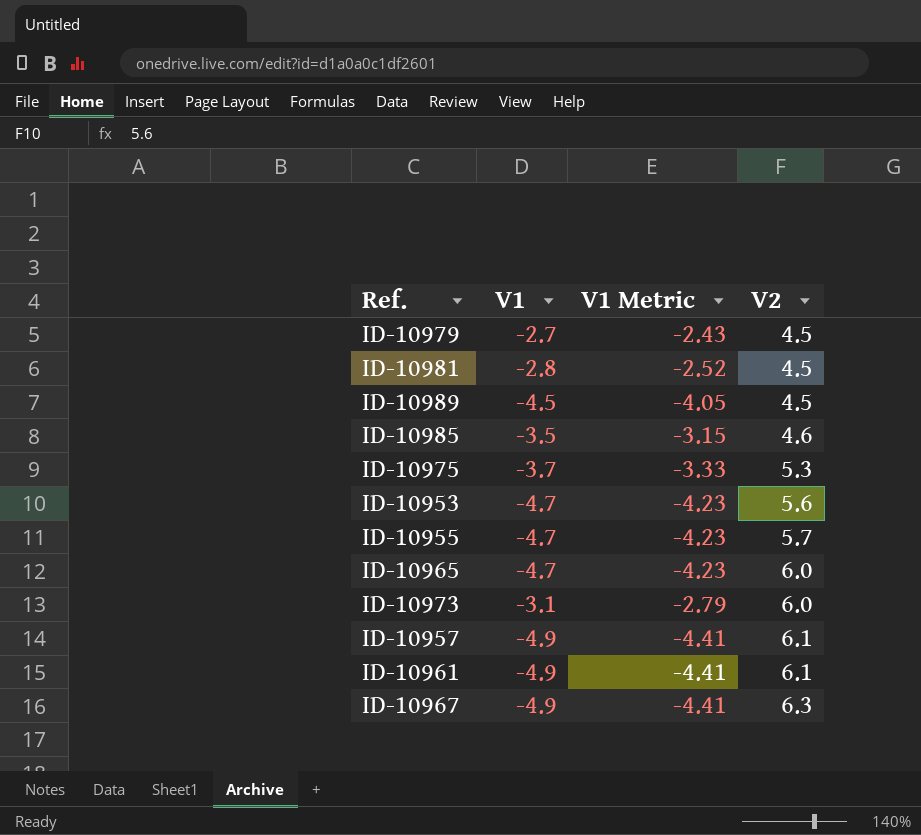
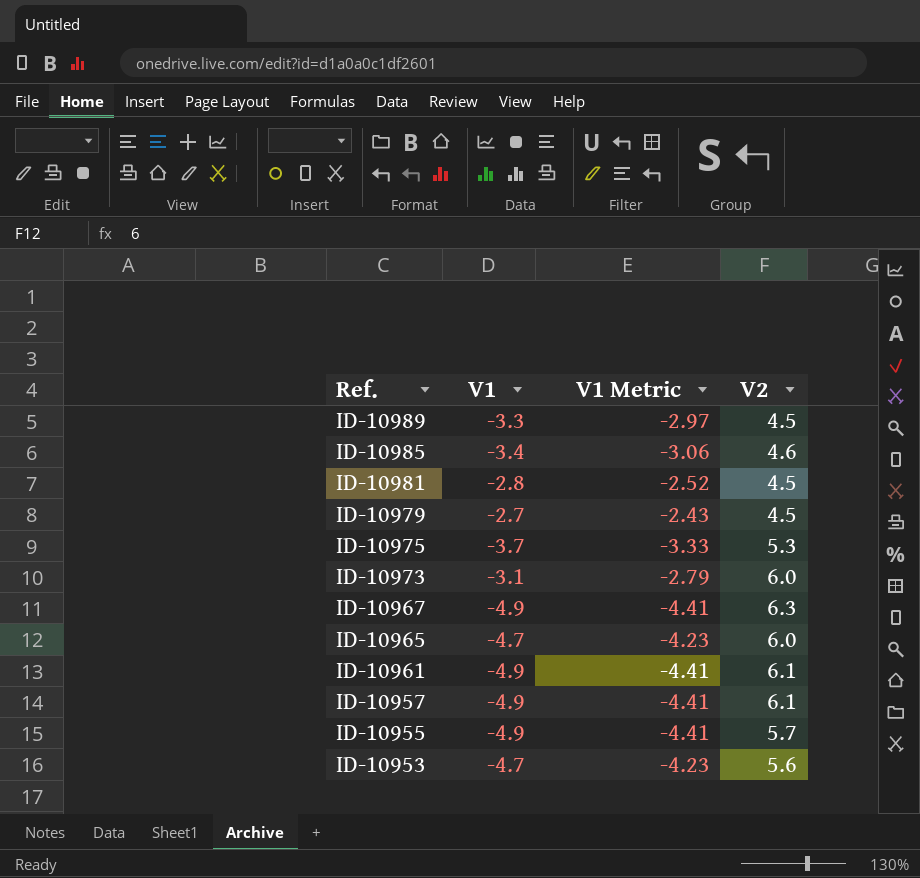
row order: V2 ascending -> Ref. descending
ID-10989 | V1: -4.5 -> -3.3
ID-10989 | V1 Metric: -4.05 -> -2.97
ID-10985 | V1: -3.5 -> -3.4
ID-10985 | V1 Metric: -3.15 -> -3.06
ID-10955 | V1: -4.7 -> -4.9
ID-10955 | V1 Metric: -4.23 -> -4.41

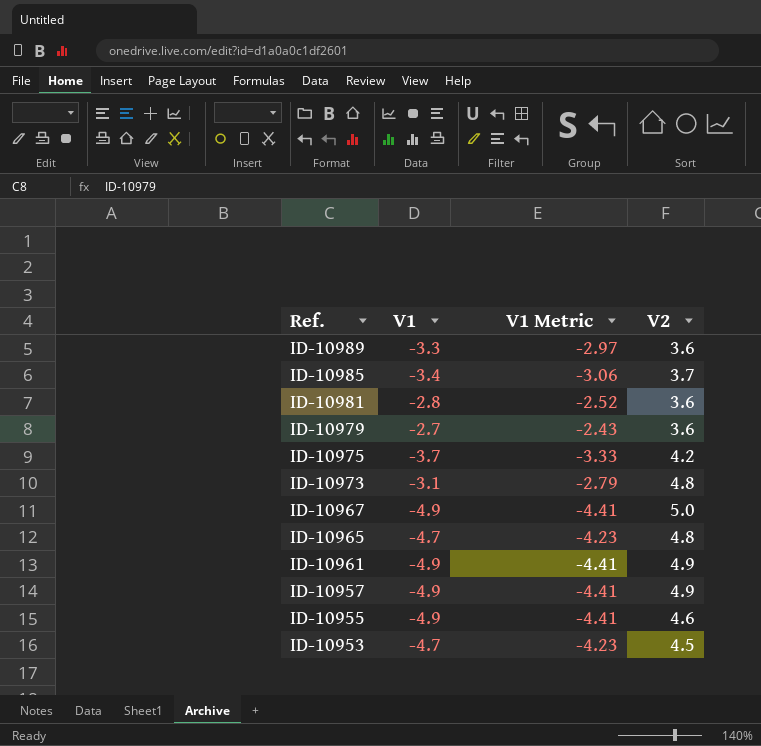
ID-10989 | V2: 4.5 -> 3.6
ID-10985 | V2: 4.6 -> 3.7
ID-10981 | V2: 4.5 -> 3.6
ID-10979 | V2: 4.5 -> 3.6
ID-10975 | V2: 5.3 -> 4.2
ID-10973 | V2: 6.0 -> 4.8
ID-10967 | V2: 6.3 -> 5.0
ID-10965 | V2: 6.0 -> 4.8
ID-10961 | V2: 6.1 -> 4.9
ID-10957 | V2: 6.1 -> 4.9
ID-10955 | V2: 5.7 -> 4.6
ID-10953 | V2: 5.6 -> 4.5

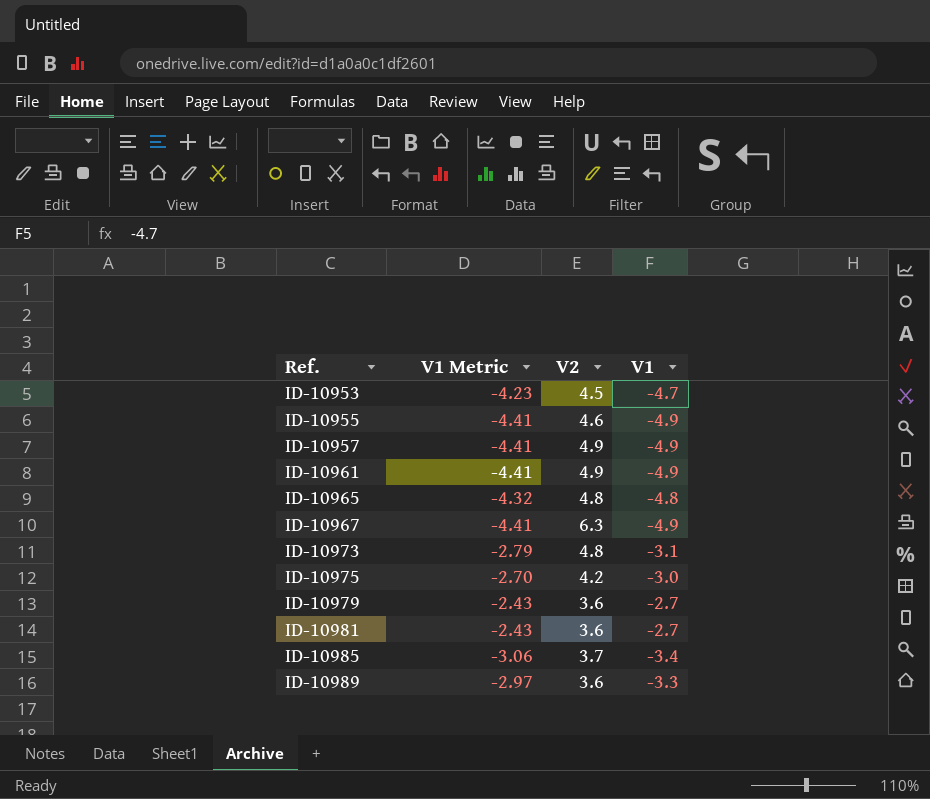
row order: Ref. descending -> Ref. ascending
column V1 | position: 2 -> 4
ID-10965 | V1 Metric: -4.23 -> -4.32
ID-10965 | V1: -4.7 -> -4.8
ID-10967 | V2: 5.0 -> 6.3
ID-10975 | V1 Metric: -3.33 -> -2.70
ID-10975 | V1: -3.7 -> -3.0
ID-10981 | V1 Metric: -2.52 -> -2.43
ID-10981 | V1: -2.8 -> -2.7

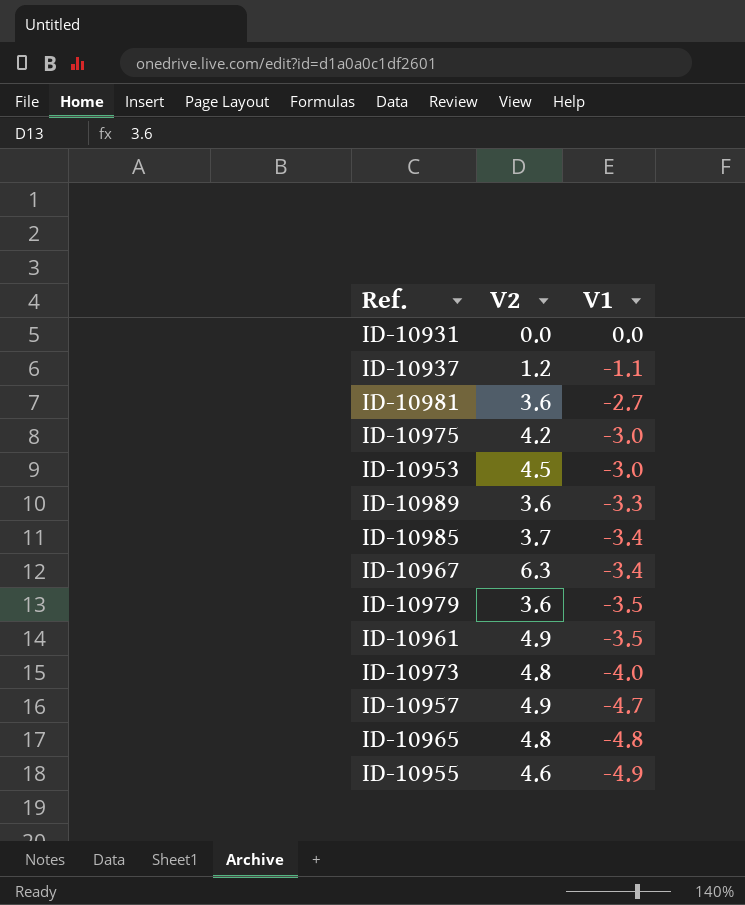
row order: Ref. ascending -> V1 descending
column V1 Metric | formula: [V1] * 0.9 -> none
row ID-10931: none -> 0.0 | 0.0
row ID-10937: none -> 1.2 | -1.1
ID-10953 | V1: -4.7 -> -3.0
ID-10967 | V1: -4.9 -> -3.4
ID-10979 | V1: -2.7 -> -3.5
ID-10961 | V1: -4.9 -> -3.5
ID-10973 | V1: -3.1 -> -4.0
ID-10957 | V1: -4.9 -> -4.7

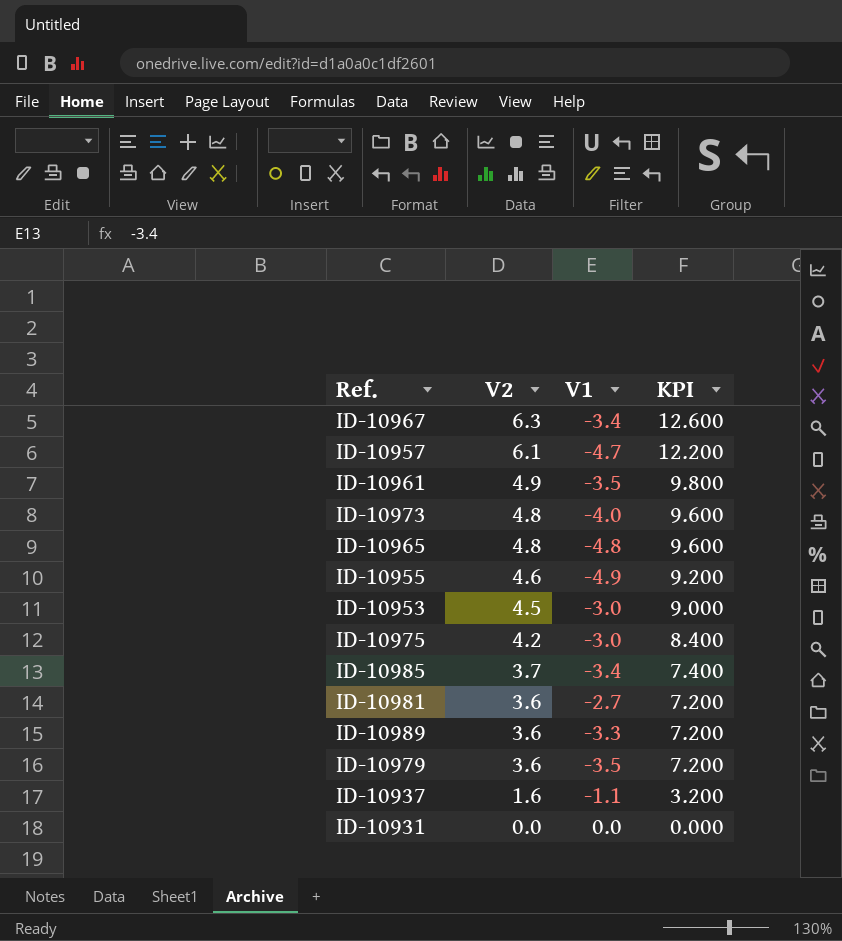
row order: V1 descending -> V2 descending
column KPI | formula: none -> [V2] * 2
ID-10957 | V2: 4.9 -> 6.1
ID-10937 | V2: 1.2 -> 1.6

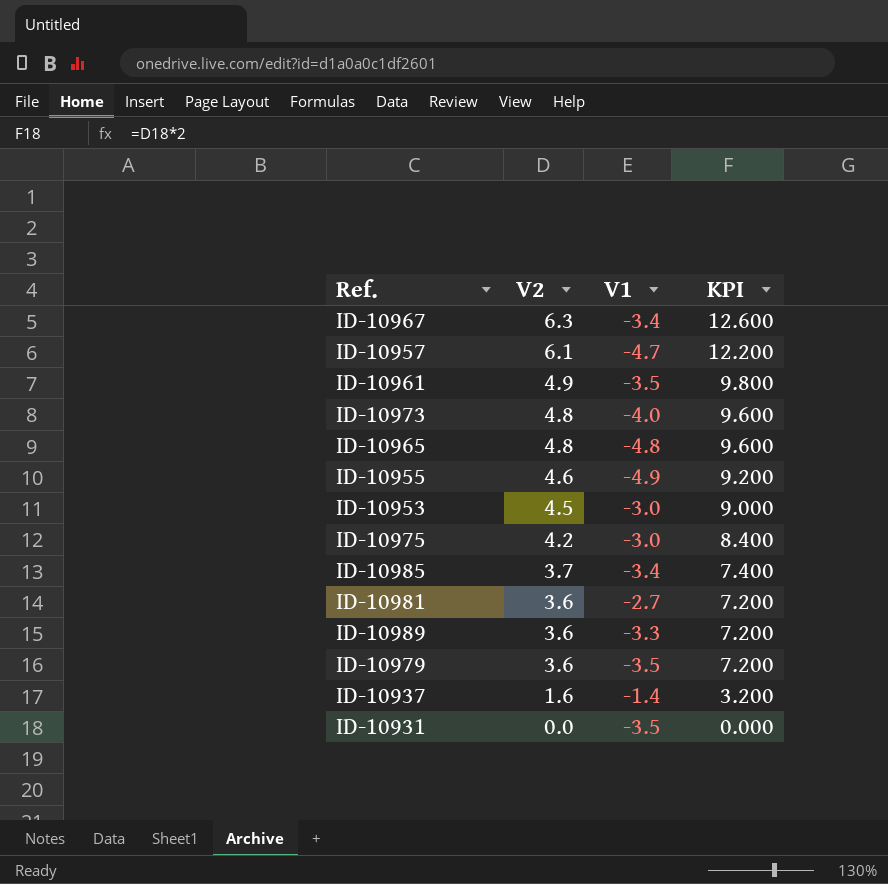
ID-10937 | V1: -1.1 -> -1.4
ID-10931 | V1: 0.0 -> -3.5

